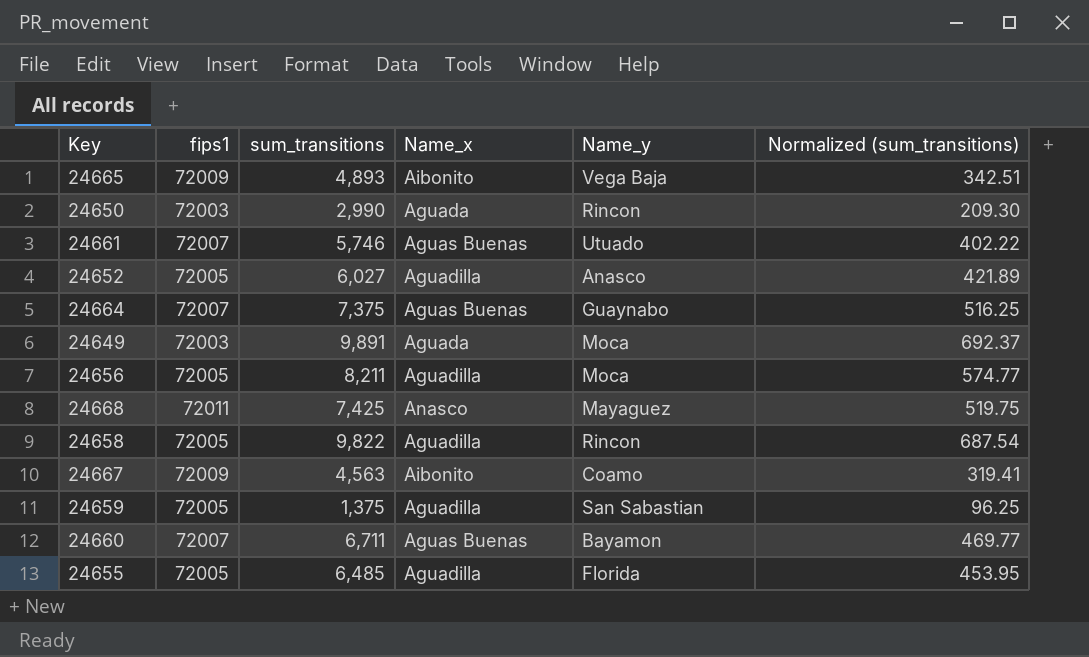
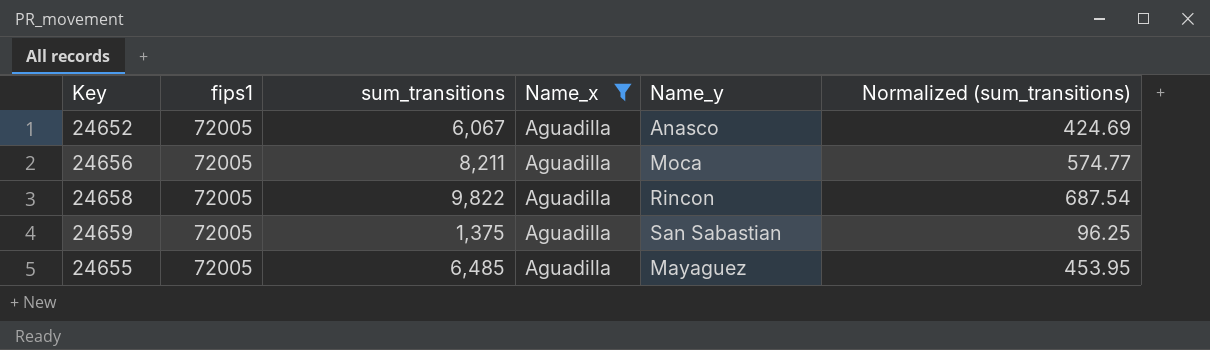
filter: none -> Name_x = Aguadilla
24652 | sum_transitions: 6,027 -> 6,067
24652 | Normalized (sum_transitions): 421.89 -> 424.69
24655 | Name_y: Florida -> Mayaguez

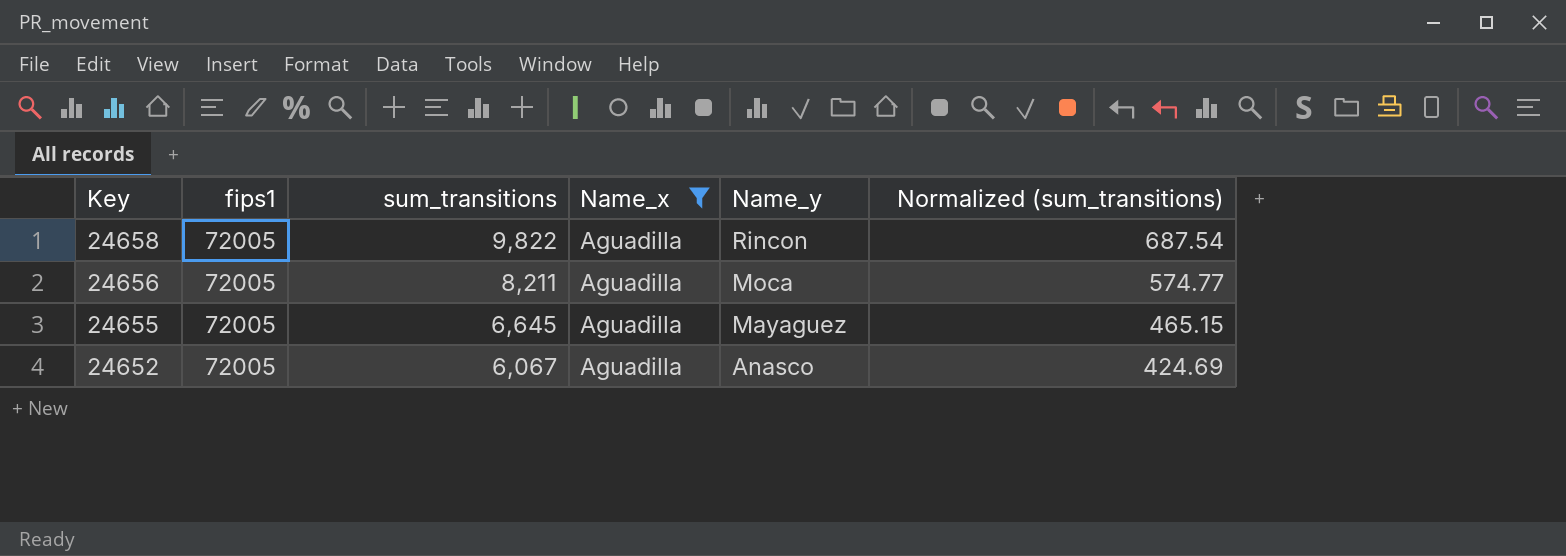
row order: none -> Key descending
row 24659: 72005 | 1,375 | Aguadilla | San Sabastian | 96.25 -> none
24655 | sum_transitions: 6,485 -> 6,645
24655 | Normalized (sum_transitions): 453.95 -> 465.15

